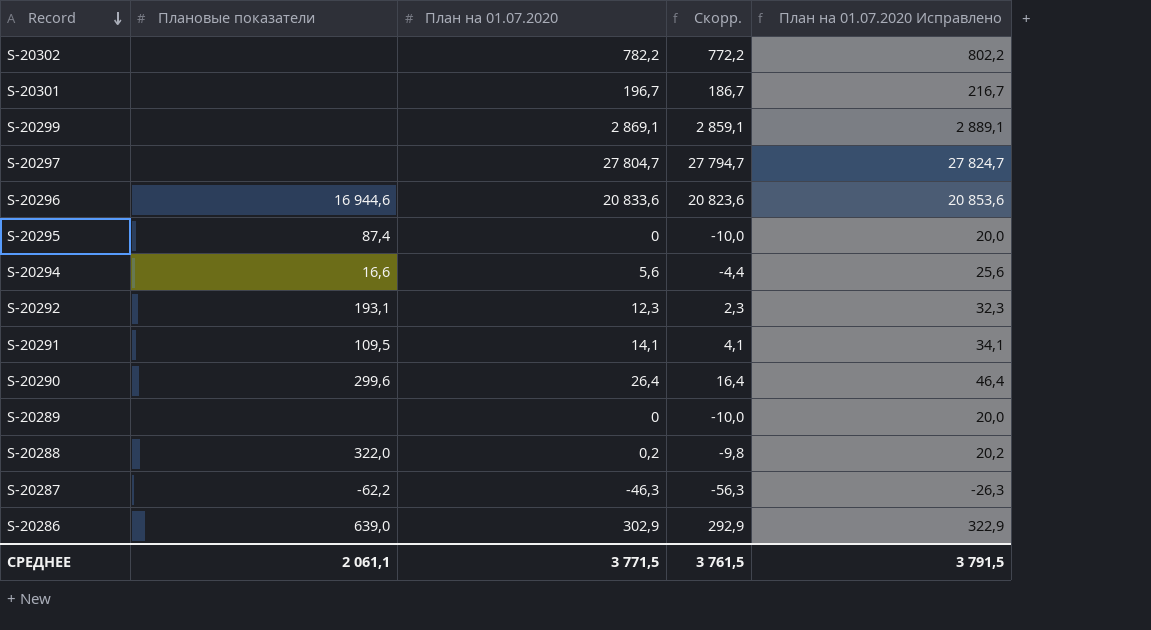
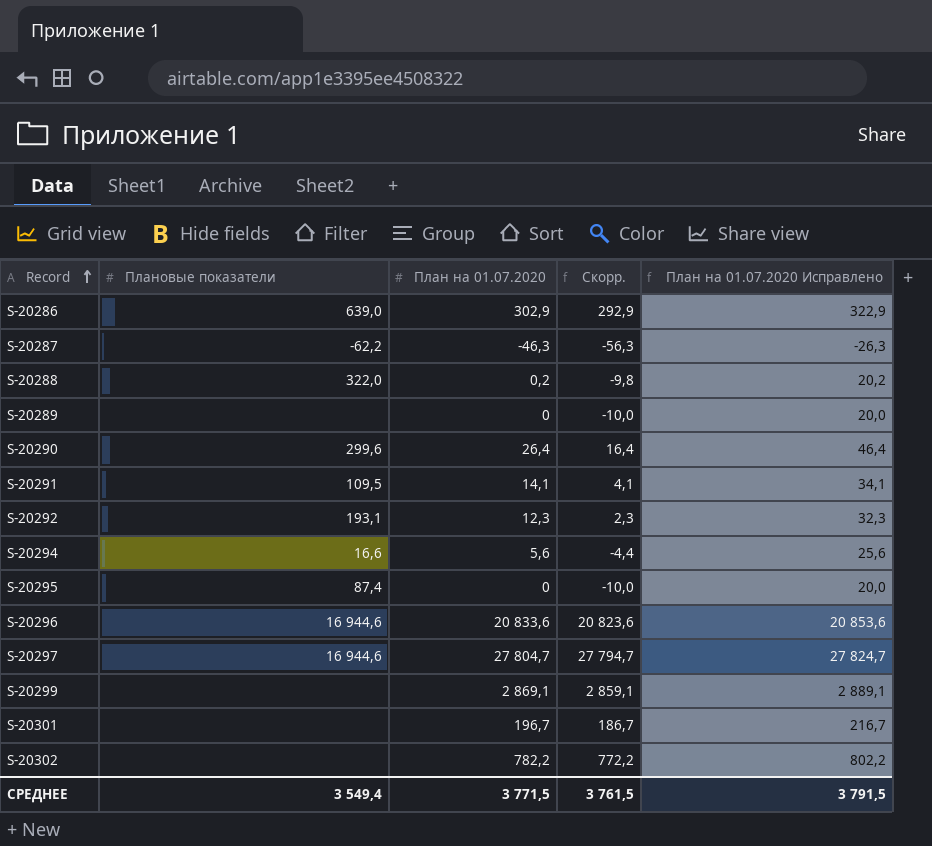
row order: Record descending -> Record ascending
S-20297 | Плановые показатели: none -> 16 944,6
СРЕДНЕЕ | Плановые показатели: 2 061,1 -> 3 549,4

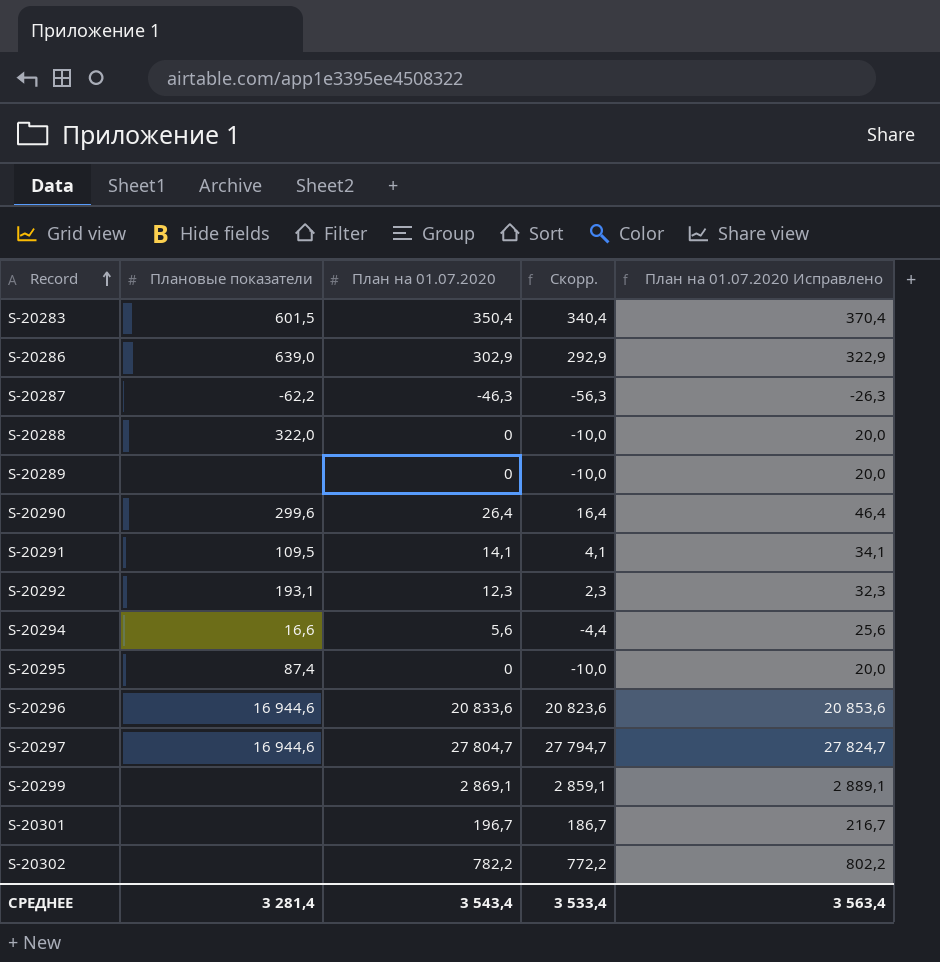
row S-20283: none -> 601,5 | 350,4 | 340,4 | 370,4
S-20288 | План на 01.07.2020: 0,2 -> 0
S-20288 | Скорр.: -9,8 -> -10,0
S-20288 | План на 01.07.2020 Исправлено: 20,2 -> 20,0
СРЕДНЕЕ | Плановые показатели: 3 549,4 -> 3 281,4
СРЕДНЕЕ | План на 01.07.2020: 3 771,5 -> 3 543,4
СРЕДНЕЕ | Скорр.: 3 761,5 -> 3 533,4
СРЕДНЕЕ | План на 01.07.2020 Исправлено: 3 791,5 -> 3 563,4

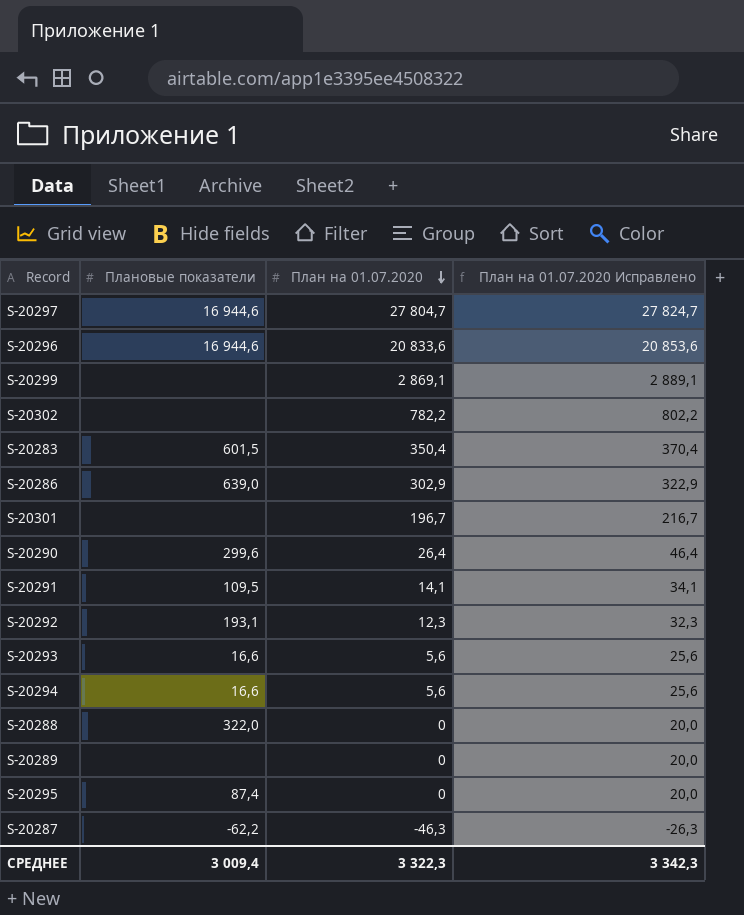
row order: Record ascending -> План на 01.07.2020 descending
column Скорр. | formula: [План на 01.07.2020] - 10 -> none
row S-20293: none -> 16,6 | 5,6 | 25,6
СРЕДНЕЕ | Плановые показатели: 3 281,4 -> 3 009,4
СРЕДНЕЕ | План на 01.07.2020: 3 543,4 -> 3 322,3
СРЕДНЕЕ | План на 01.07.2020 Исправлено: 3 563,4 -> 3 342,3

